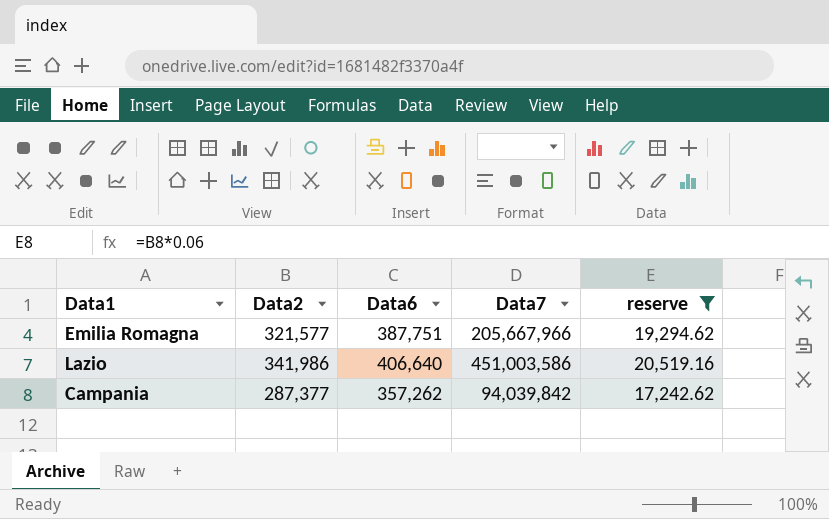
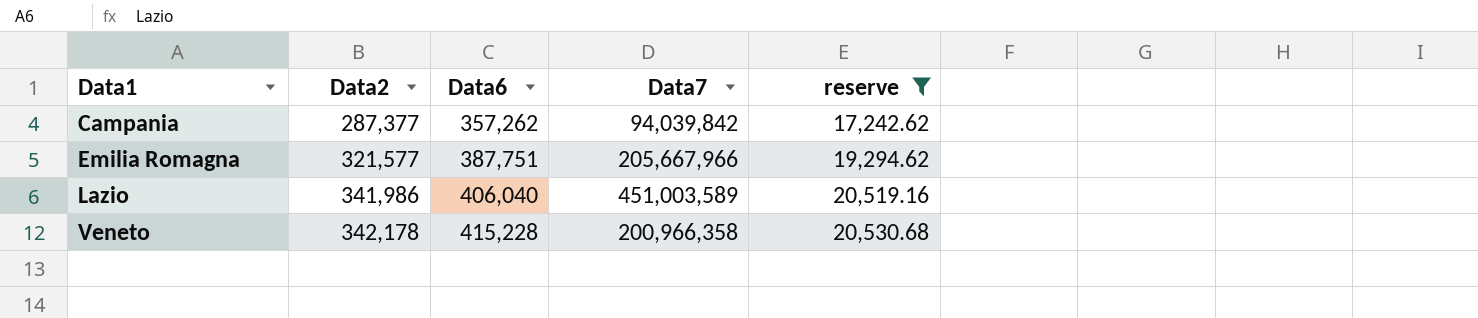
row order: none -> Data1 ascending
Lazio | Data6: 406,640 -> 406,040
Lazio | Data7: 451,003,586 -> 451,003,589
row Veneto: none -> 342,178 | 415,228 | 200,966,358 | 20,530.68

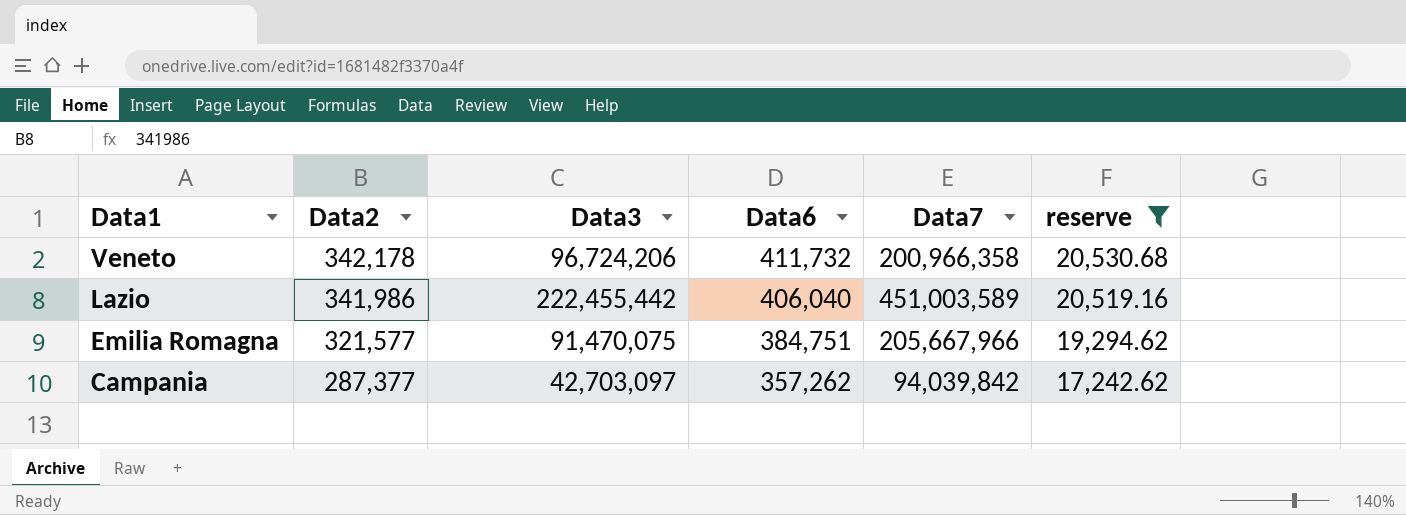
row order: Data1 ascending -> Data1 descending
column Data3 | position: none -> 3
Veneto | Data6: 415,228 -> 411,732
Emilia Romagna | Data6: 387,751 -> 384,751

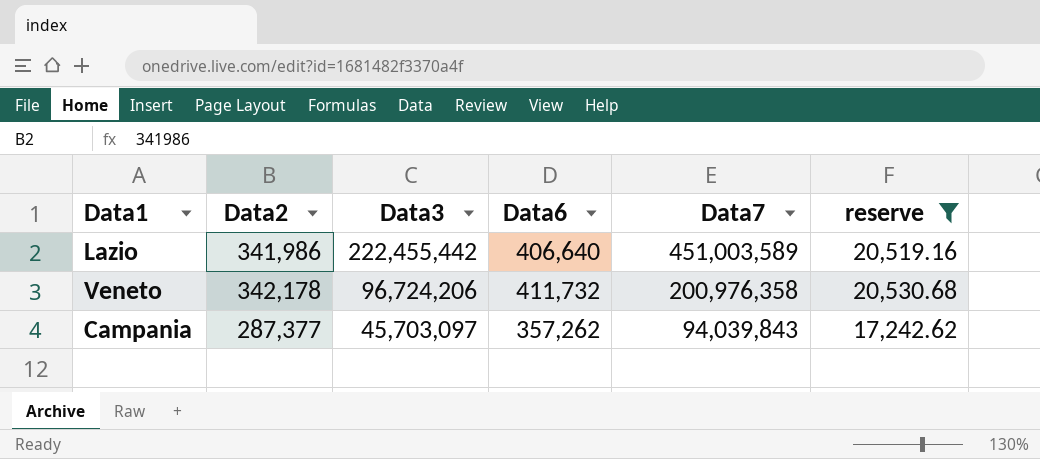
row order: Data1 descending -> Data3 descending
row Emilia Romagna: 321,577 | 91,470,075 | 384,751 | 205,667,966 | 19,294.62 -> none
Lazio | Data6: 406,040 -> 406,640
Veneto | Data7: 200,966,358 -> 200,976,358
Campania | Data3: 42,703,097 -> 45,703,097
Campania | Data7: 94,039,842 -> 94,039,843

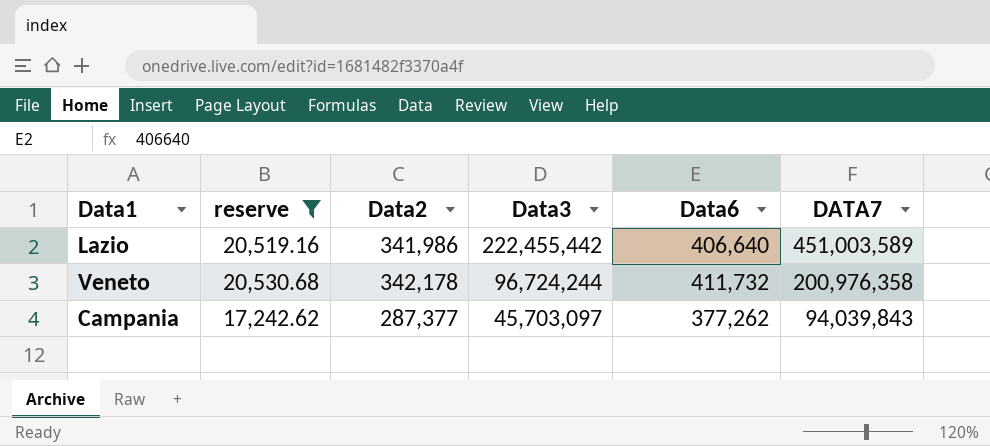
column reserve | position: 6 -> 2
column name: Data7 -> DATA7
Veneto | Data3: 96,724,206 -> 96,724,244
Campania | Data6: 357,262 -> 377,262

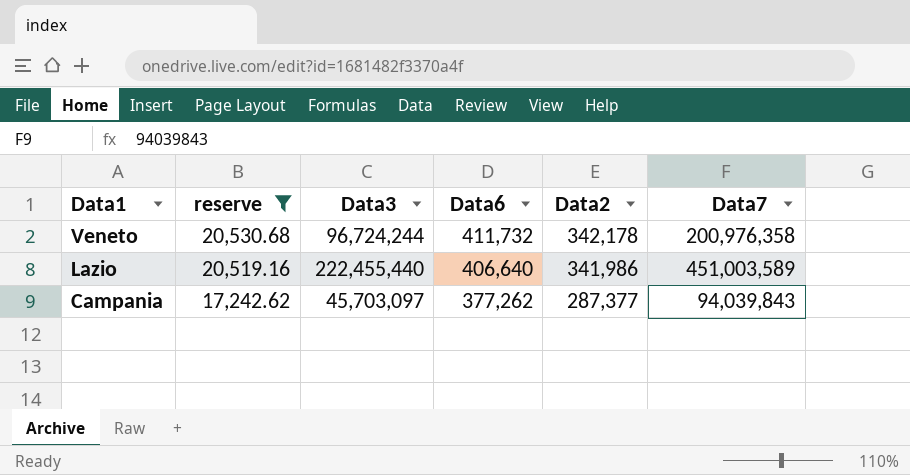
row order: Data3 descending -> Data1 descending
column Data2 | position: 3 -> 5
column name: DATA7 -> Data7
Lazio | Data3: 222,455,442 -> 222,455,440

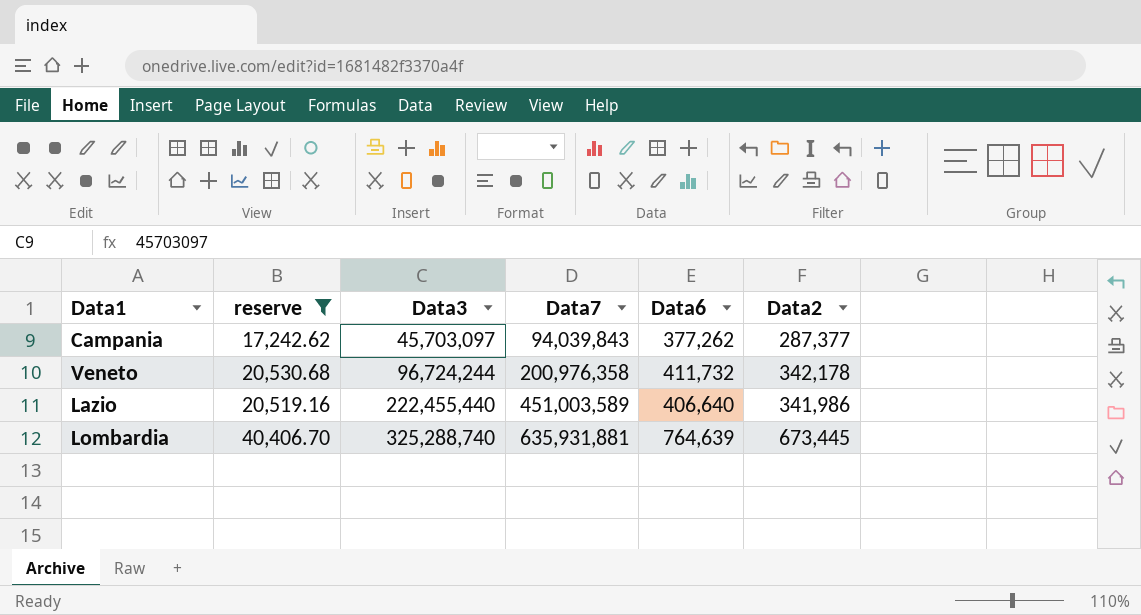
row order: Data1 descending -> Data3 ascending
column Data7 | position: 6 -> 4
row Lombardia: none -> 40,406.70 | 325,288,740 | 635,931,881 | 764,639 | 673,445

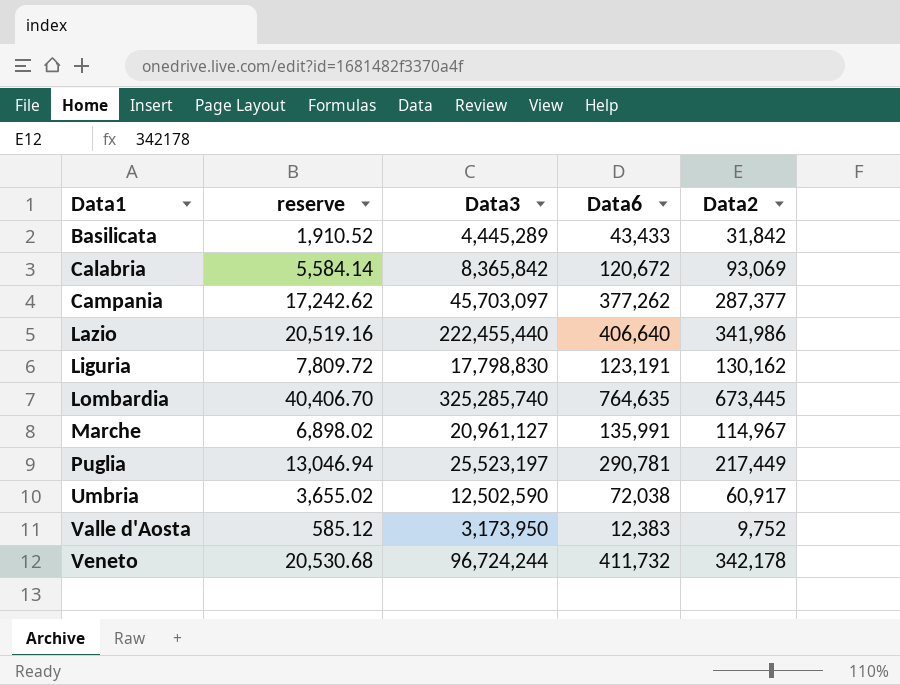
filter: reserve >= 17,242.62 -> none
row order: Data3 ascending -> Data1 ascending
column Data7 | position: 4 -> none
Lombardia | Data3: 325,288,740 -> 325,285,740
Lombardia | Data6: 764,639 -> 764,635

